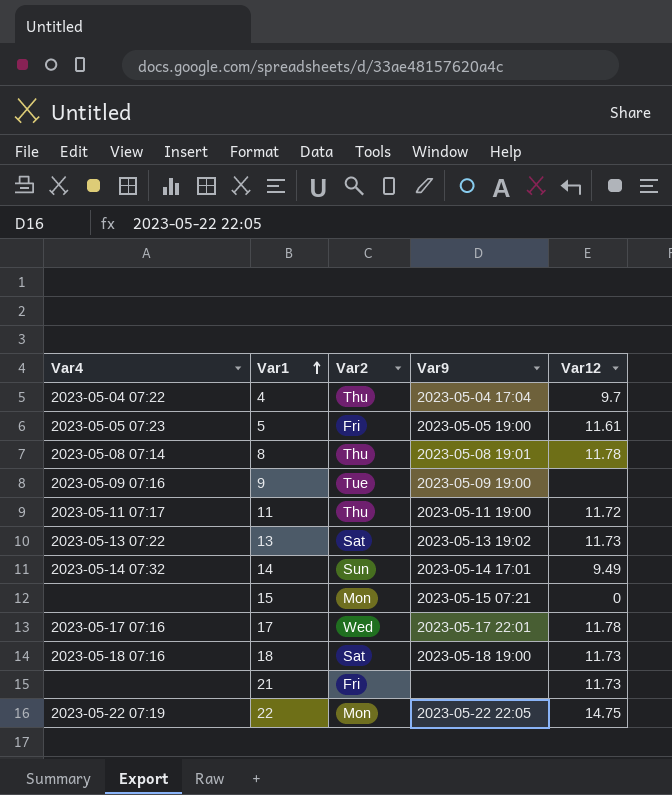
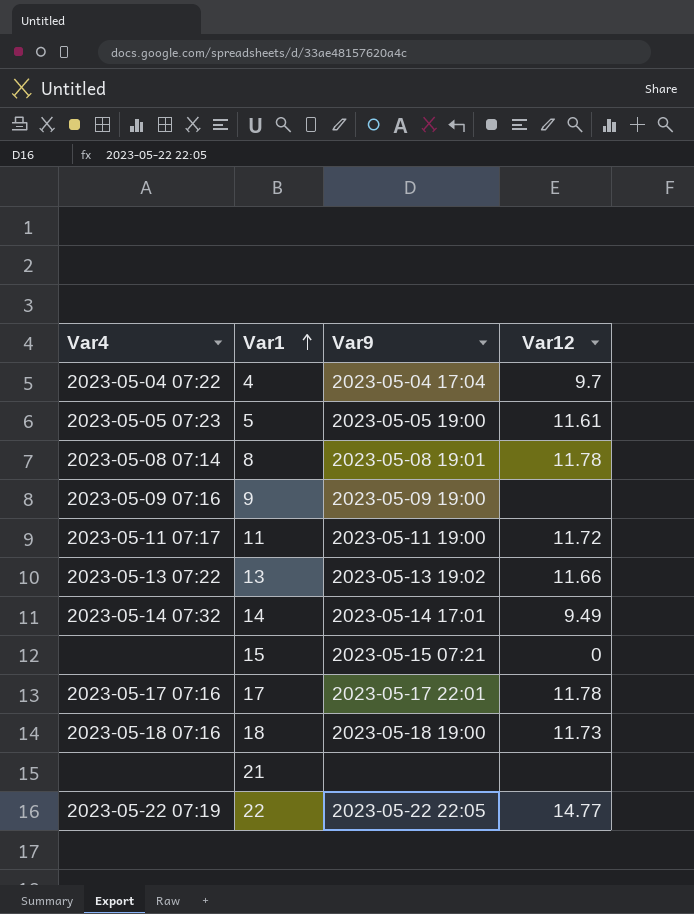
column Var2 | position: 3 -> none
13 | Var12: 11.73 -> 11.66
21 | Var12: 11.73 -> none
22 | Var12: 14.75 -> 14.77

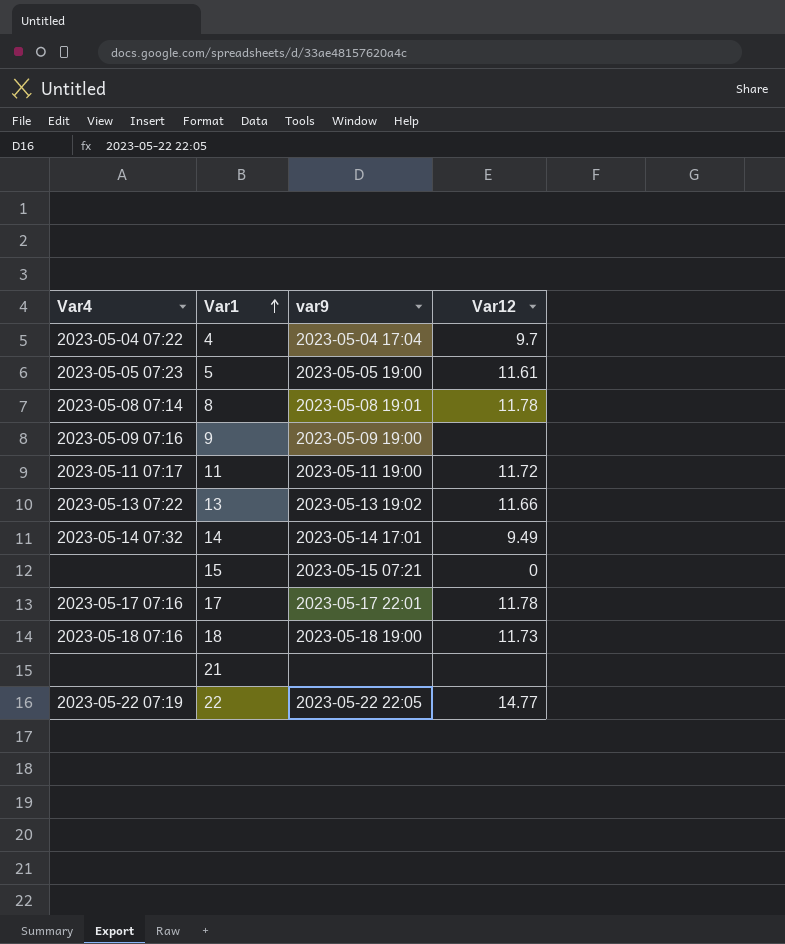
column name: Var9 -> var9

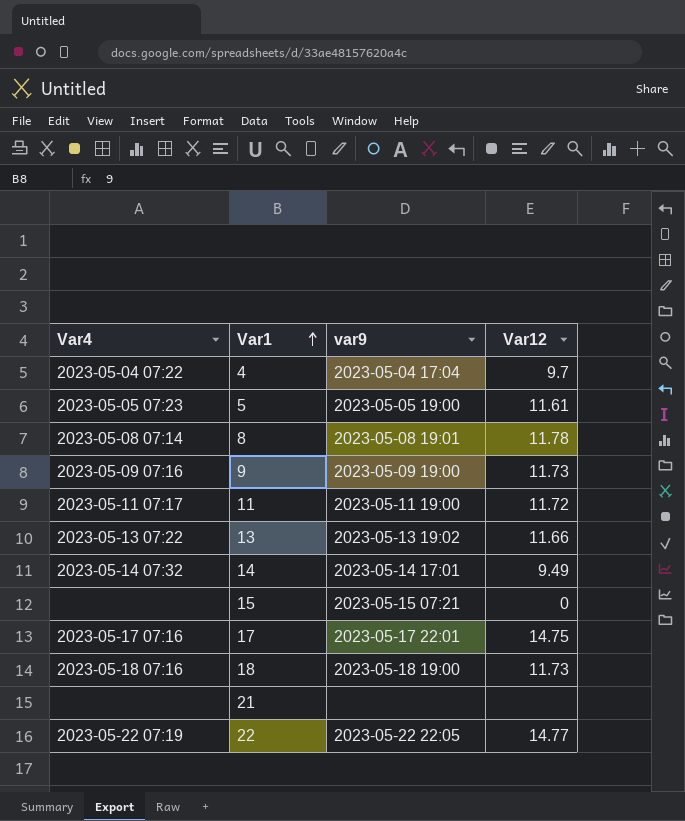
9 | Var12: none -> 11.73
17 | Var12: 11.78 -> 14.75

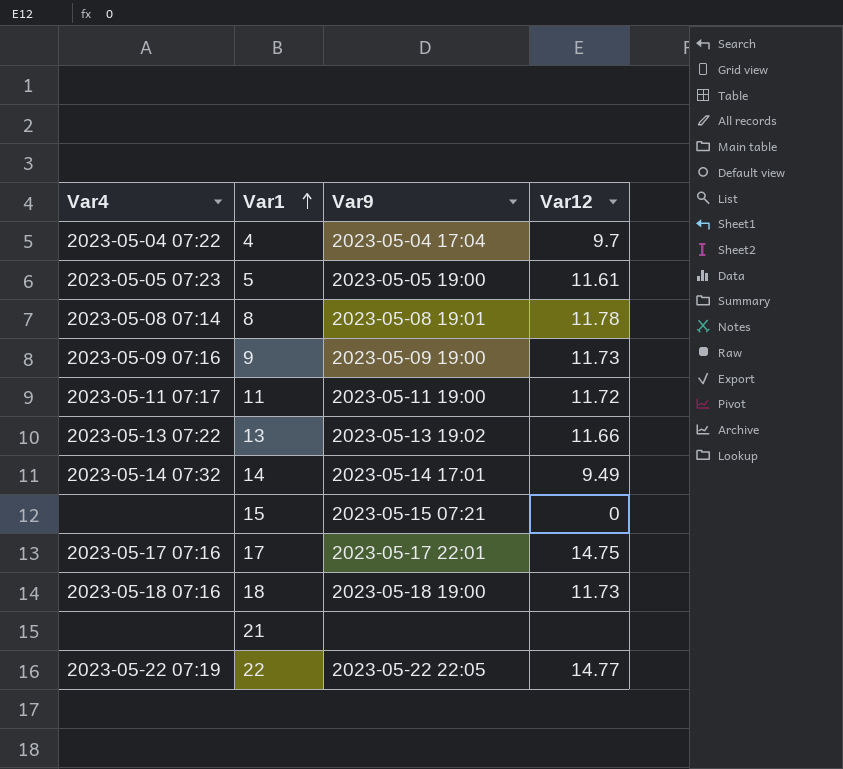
column name: var9 -> Var9

